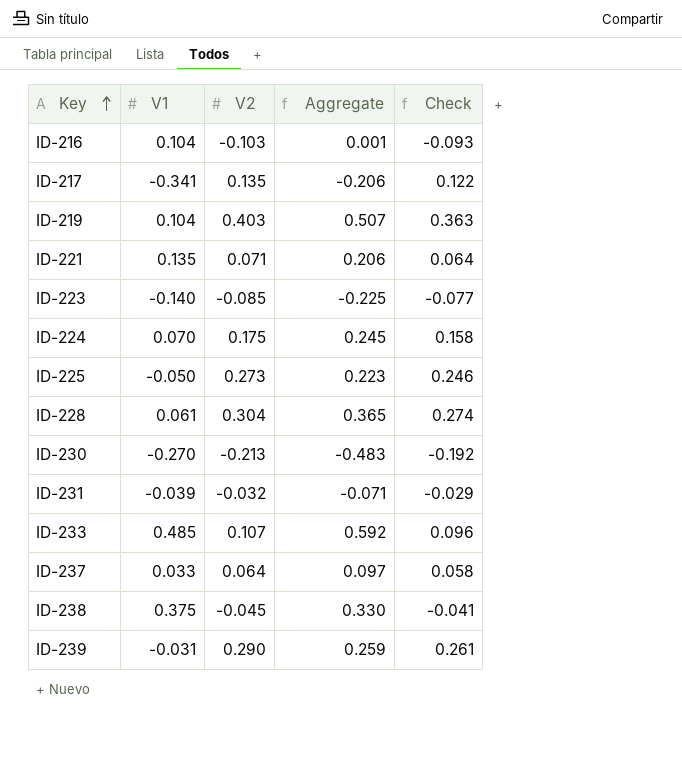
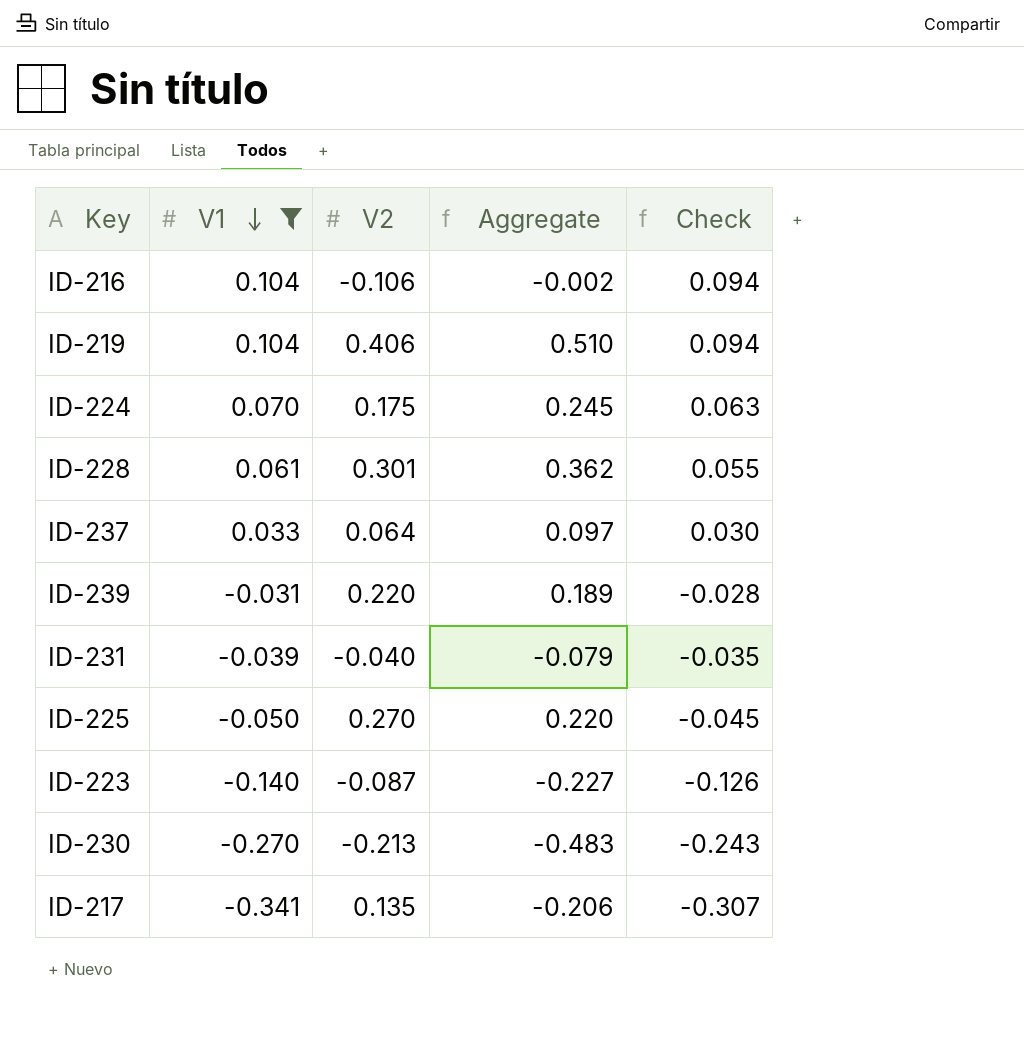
filter: none -> V1 <= 0.104
row order: Key ascending -> V1 descending
column Check | formula: [V2] * 0.9 -> [V1] * 0.9
ID-216 | V2: -0.103 -> -0.106
ID-216 | Aggregate: 0.001 -> -0.002
ID-219 | V2: 0.403 -> 0.406
ID-219 | Aggregate: 0.507 -> 0.510
ID-228 | V2: 0.304 -> 0.301
ID-228 | Aggregate: 0.365 -> 0.362
ID-239 | V2: 0.290 -> 0.220
ID-239 | Aggregate: 0.259 -> 0.189
ID-231 | V2: -0.032 -> -0.040
ID-231 | Aggregate: -0.071 -> -0.079
ID-225 | V2: 0.273 -> 0.270
ID-225 | Aggregate: 0.223 -> 0.220
ID-223 | V2: -0.085 -> -0.087
ID-223 | Aggregate: -0.225 -> -0.227

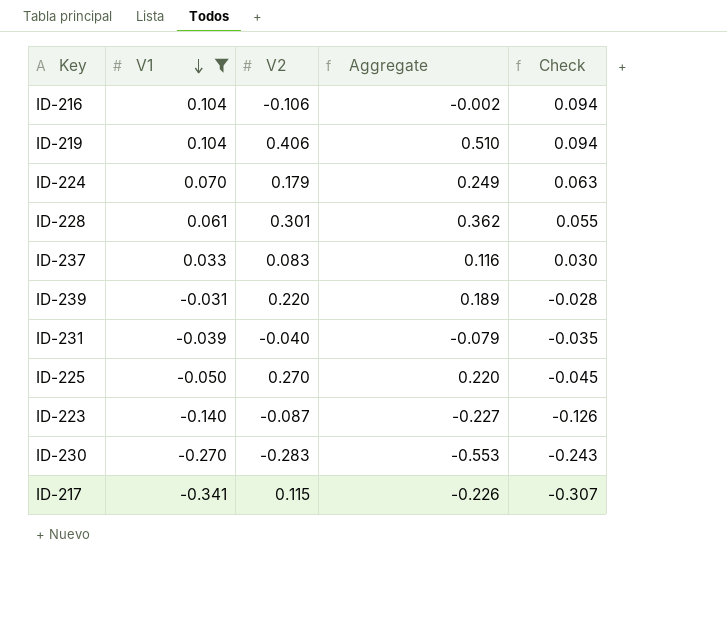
ID-224 | V2: 0.175 -> 0.179
ID-224 | Aggregate: 0.245 -> 0.249
ID-237 | V2: 0.064 -> 0.083
ID-237 | Aggregate: 0.097 -> 0.116
ID-230 | V2: -0.213 -> -0.283
ID-230 | Aggregate: -0.483 -> -0.553
ID-217 | V2: 0.135 -> 0.115
ID-217 | Aggregate: -0.206 -> -0.226

